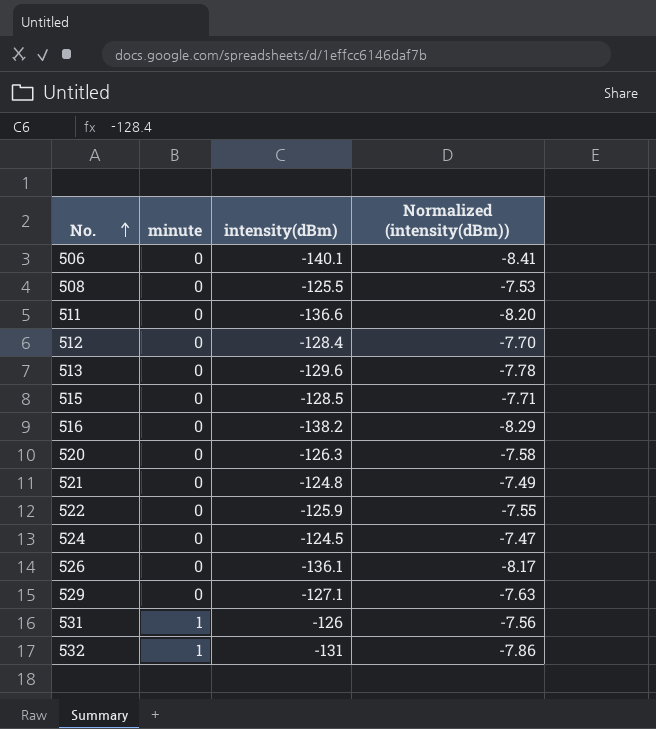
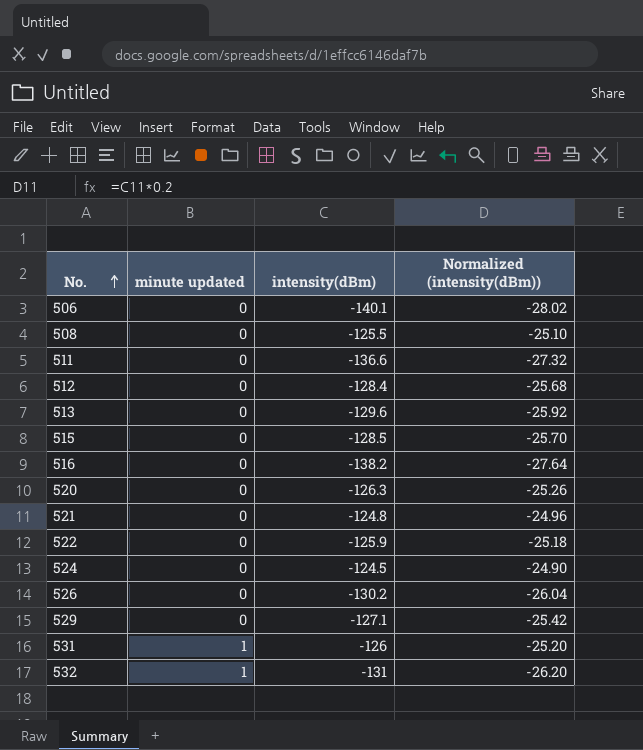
column name: minute -> minute updated
column Normalized (intensity(dBm)) | formula: [intensity(dBm)] * 0.06 -> [intensity(dBm)] * 0.2
526 | intensity(dBm): -136.1 -> -130.2

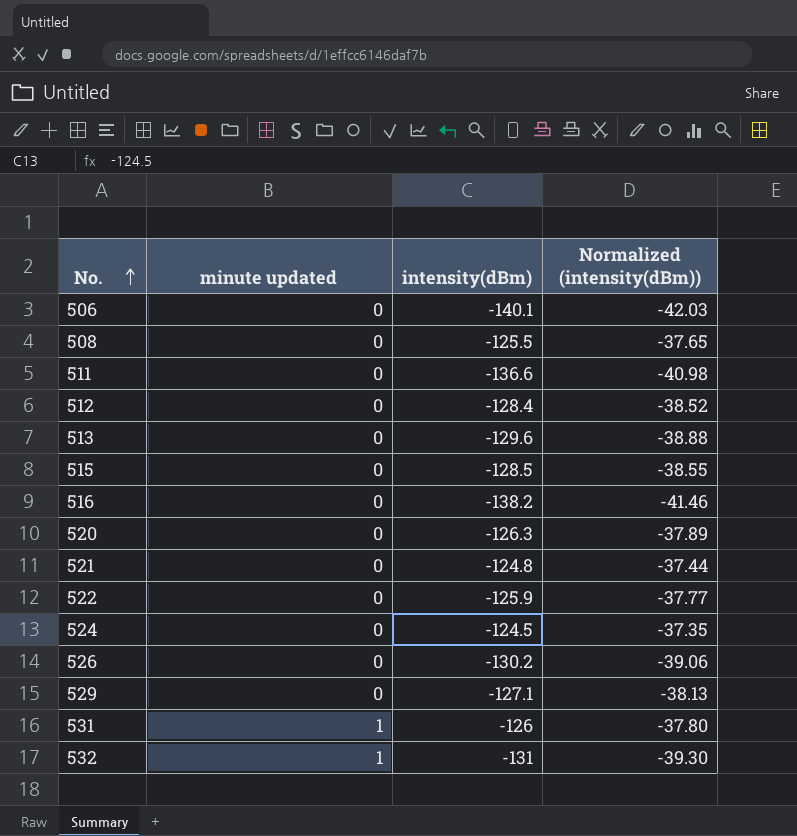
column Normalized (intensity(dBm)) | formula: [intensity(dBm)] * 0.2 -> [intensity(dBm)] * 0.3

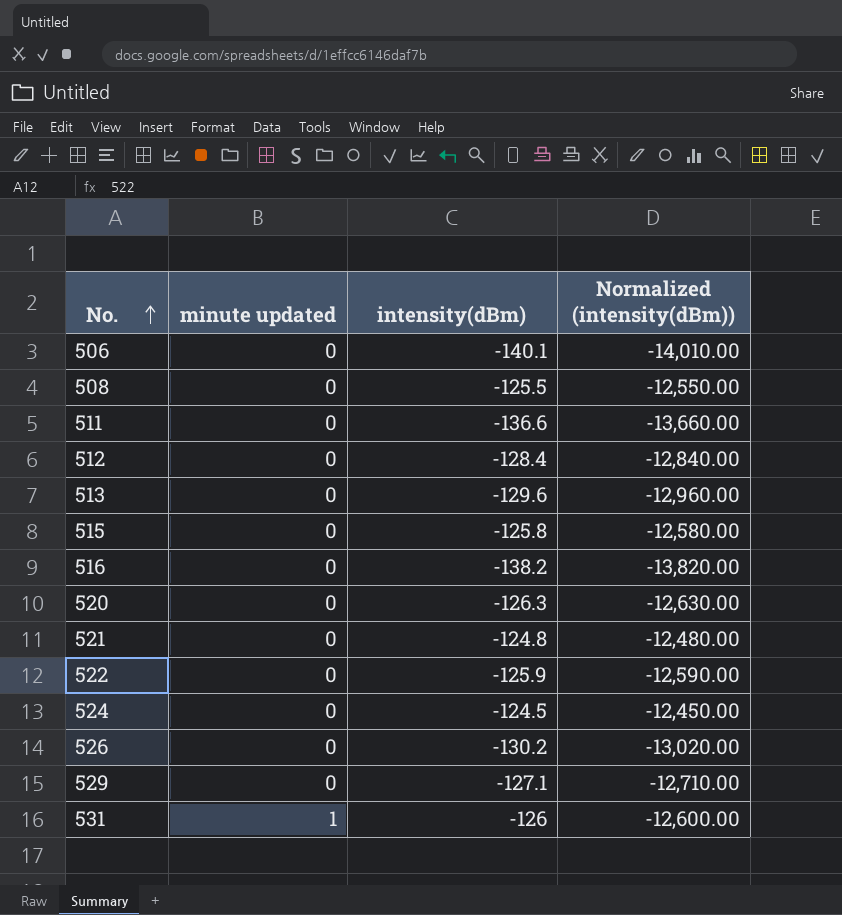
column Normalized (intensity(dBm)) | formula: [intensity(dBm)] * 0.3 -> [intensity(dBm)] * 100
row 532: 1 | -131 | -39.30 -> none
515 | intensity(dBm): -128.5 -> -125.8

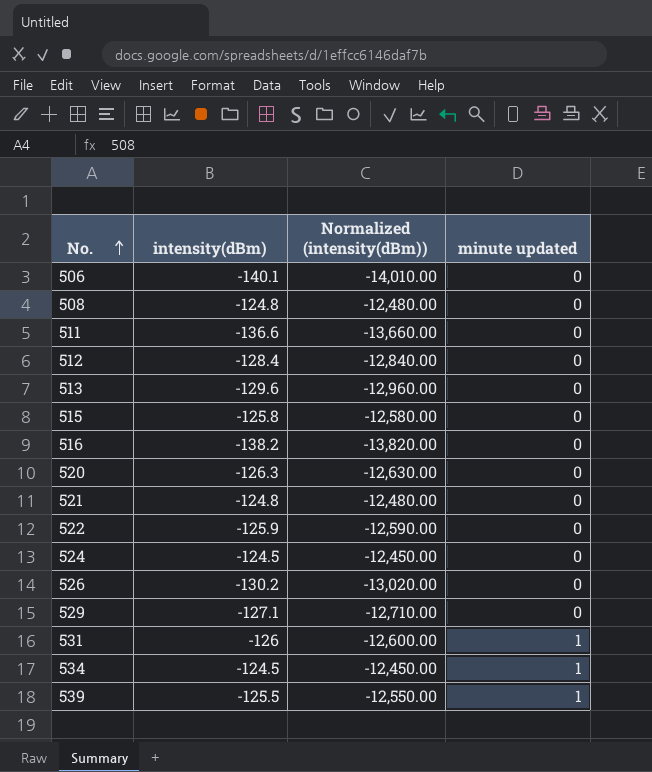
column minute updated | position: 2 -> 4
508 | intensity(dBm): -125.5 -> -124.8
508 | Normalized (intensity(dBm)): -12,550.00 -> -12,480.00
row 534: none -> -124.5 | -12,450.00 | 1
row 539: none -> -125.5 | -12,550.00 | 1

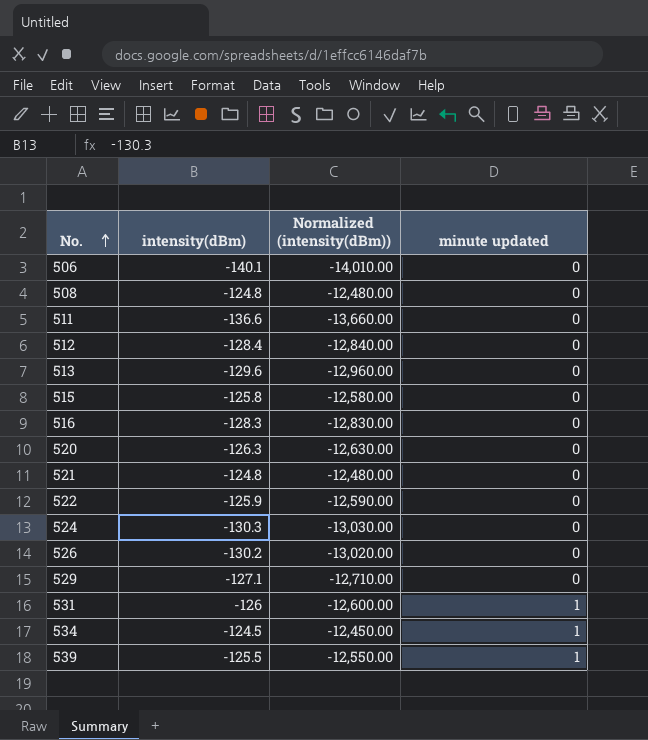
516 | intensity(dBm): -138.2 -> -128.3
516 | Normalized (intensity(dBm)): -13,820.00 -> -12,830.00
524 | intensity(dBm): -124.5 -> -130.3
524 | Normalized (intensity(dBm)): -12,450.00 -> -13,030.00

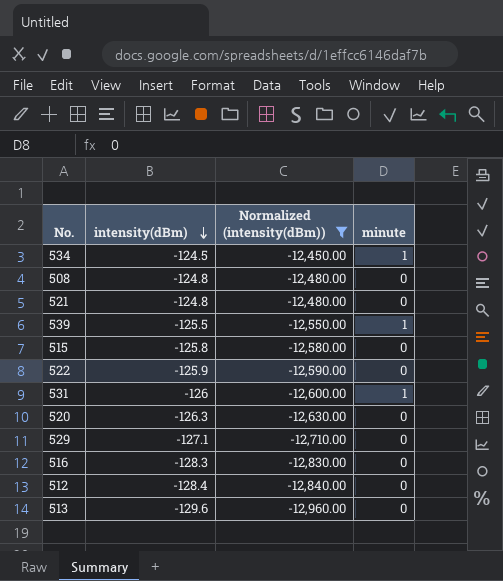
filter: none -> Normalized (intensity(dBm)) >= -12,960.00
row order: No. ascending -> intensity(dBm) descending
column name: minute updated -> minute

